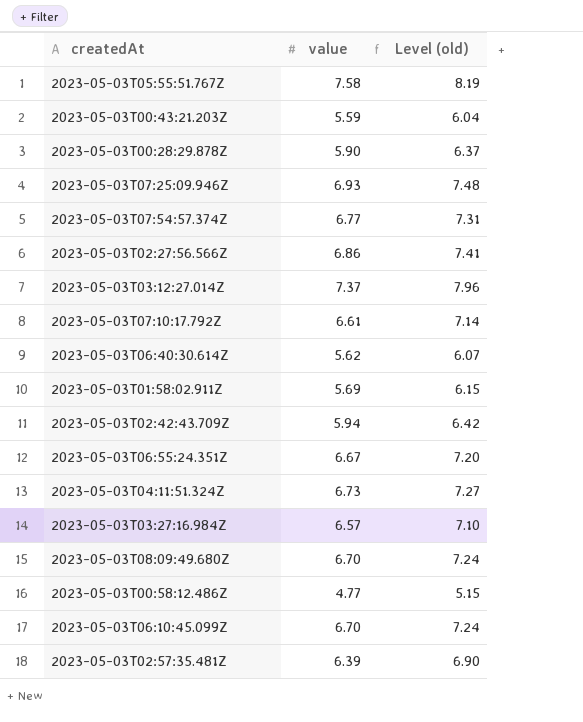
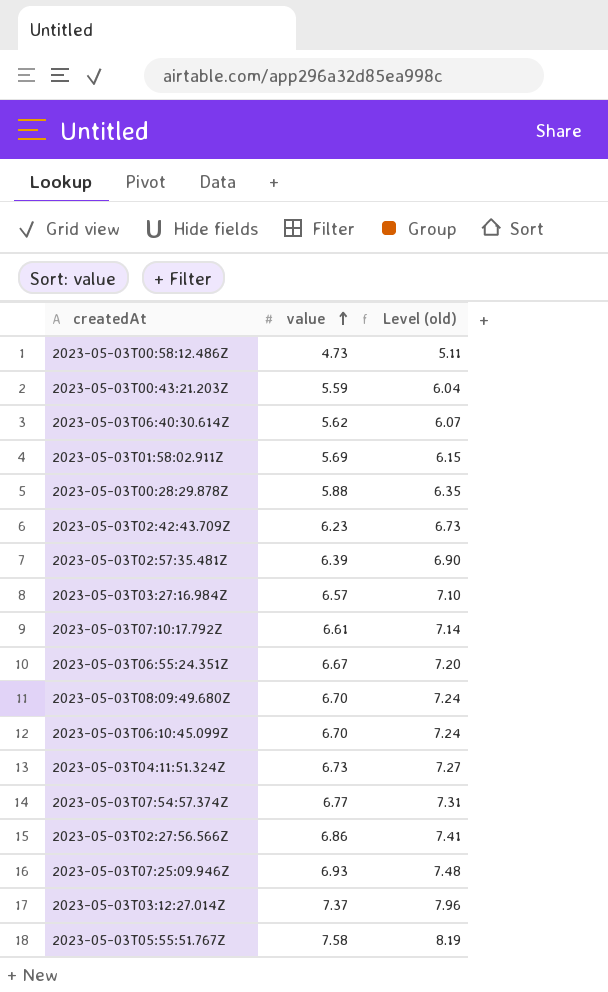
row order: none -> value ascending
2023-05-03T00:58:12.486Z | value: 4.77 -> 4.73
2023-05-03T00:58:12.486Z | Level (old): 5.15 -> 5.11
2023-05-03T00:28:29.878Z | value: 5.90 -> 5.88
2023-05-03T00:28:29.878Z | Level (old): 6.37 -> 6.35
2023-05-03T02:42:43.709Z | value: 5.94 -> 6.23
2023-05-03T02:42:43.709Z | Level (old): 6.42 -> 6.73

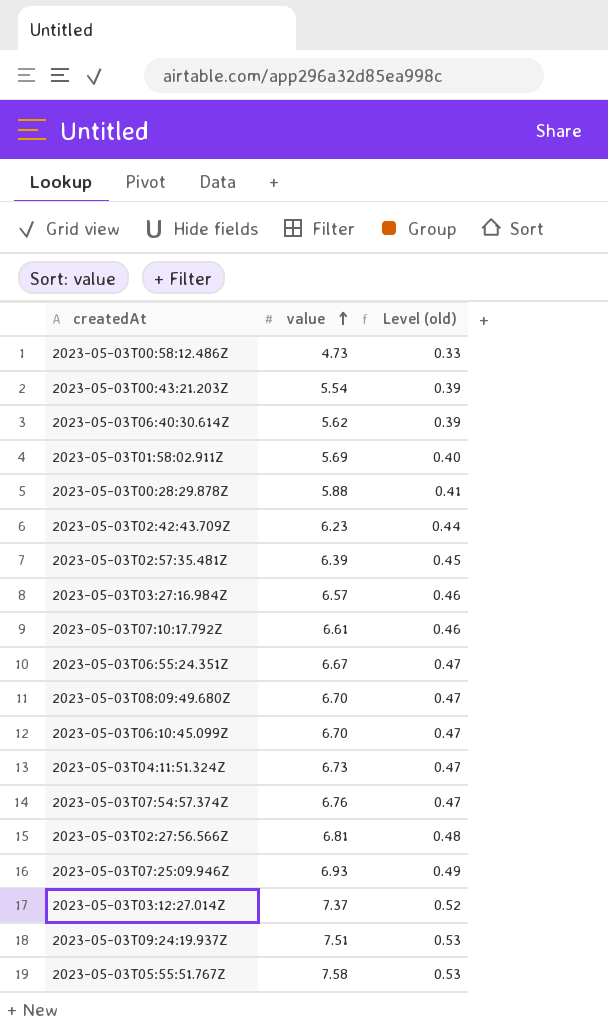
column Level (old) | formula: [value] * 1.08 -> [value] * 0.07
2023-05-03T00:43:21.203Z | value: 5.59 -> 5.54
2023-05-03T07:54:57.374Z | value: 6.77 -> 6.76
2023-05-03T02:27:56.566Z | value: 6.86 -> 6.81
row 2023-05-03T09:24:19.937Z: none -> 7.51 | 0.53

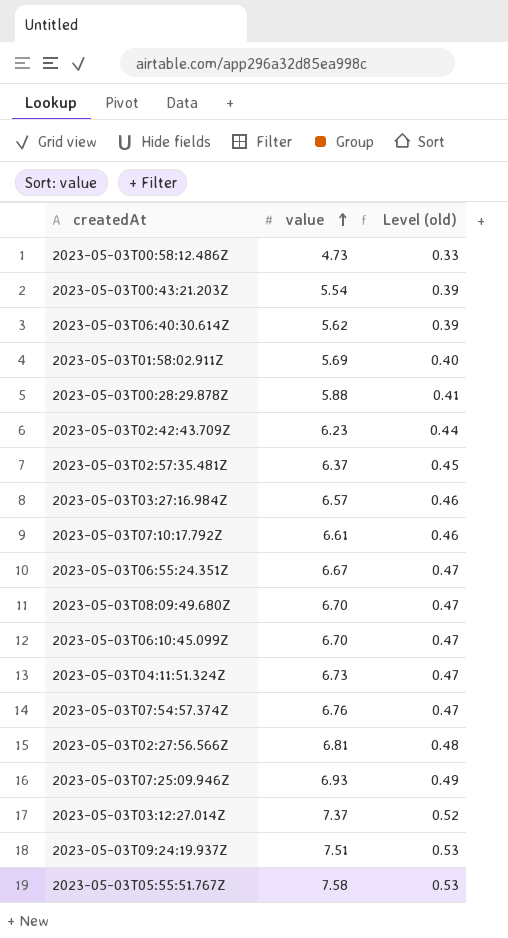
2023-05-03T02:57:35.481Z | value: 6.39 -> 6.37

